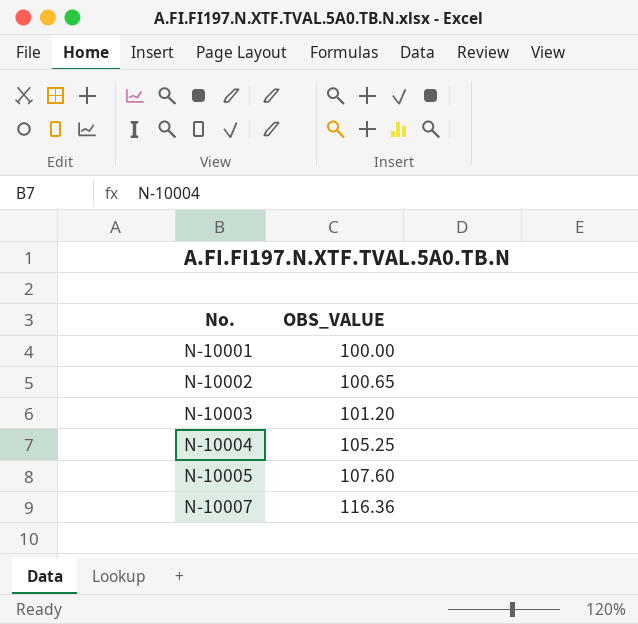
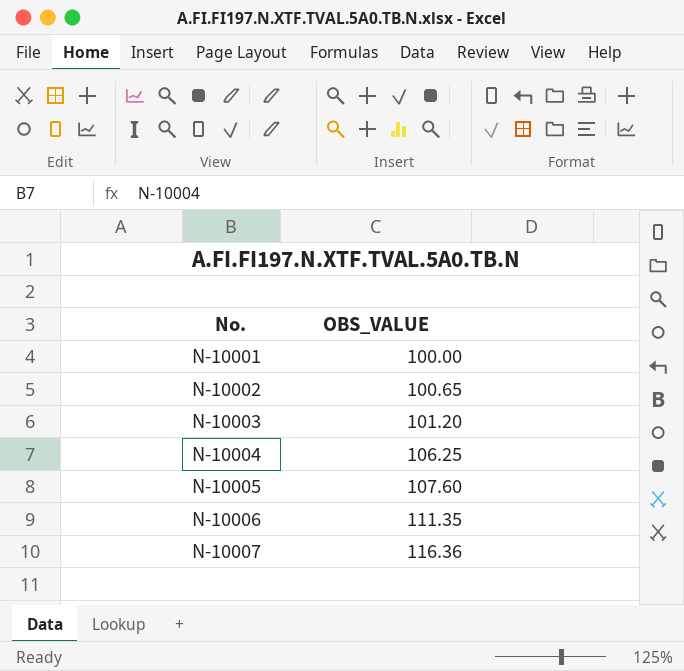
N-10004 | OBS_VALUE: 105.25 -> 106.25
row N-10006: none -> 111.35

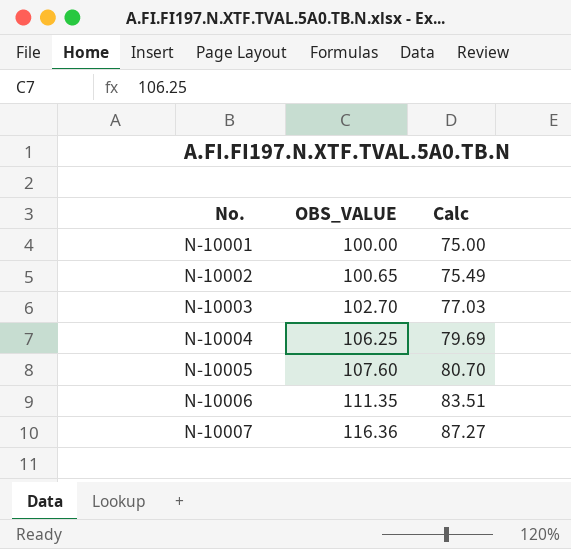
column Calc | formula: none -> [OBS_VALUE] * 0.75
N-10003 | OBS_VALUE: 101.20 -> 102.70

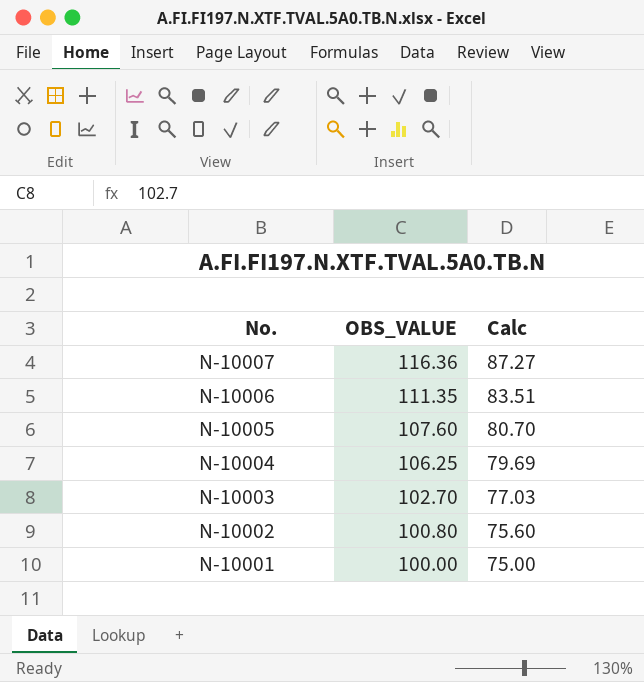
row order: No. ascending -> No. descending
N-10002 | OBS_VALUE: 100.65 -> 100.80
N-10002 | Calc: 75.49 -> 75.60

